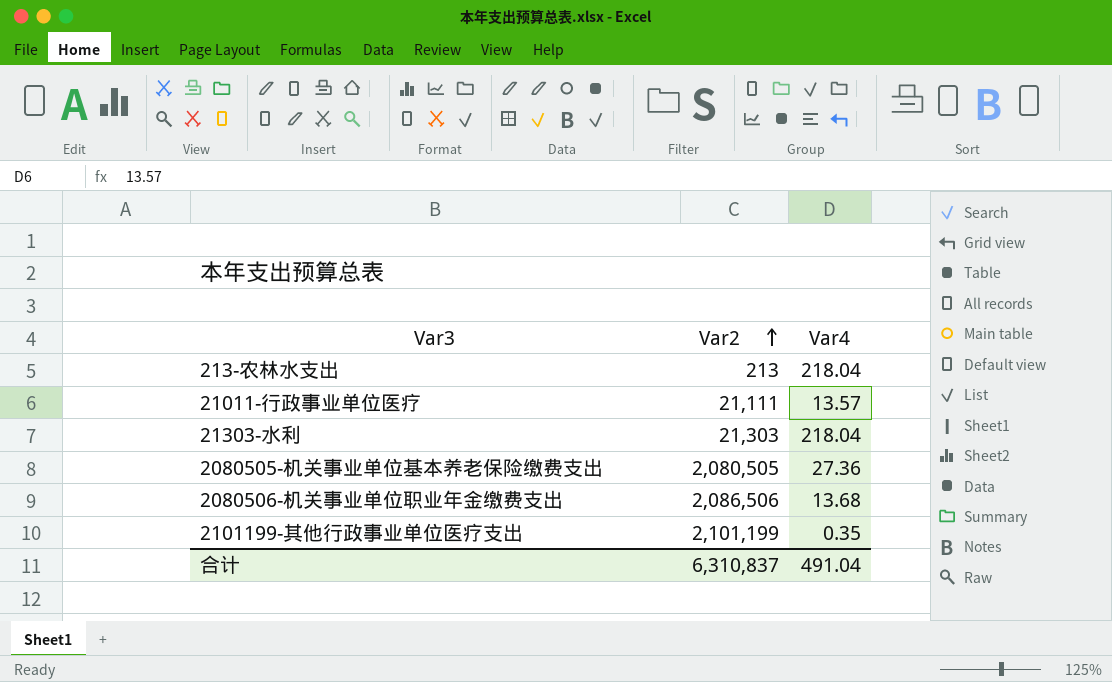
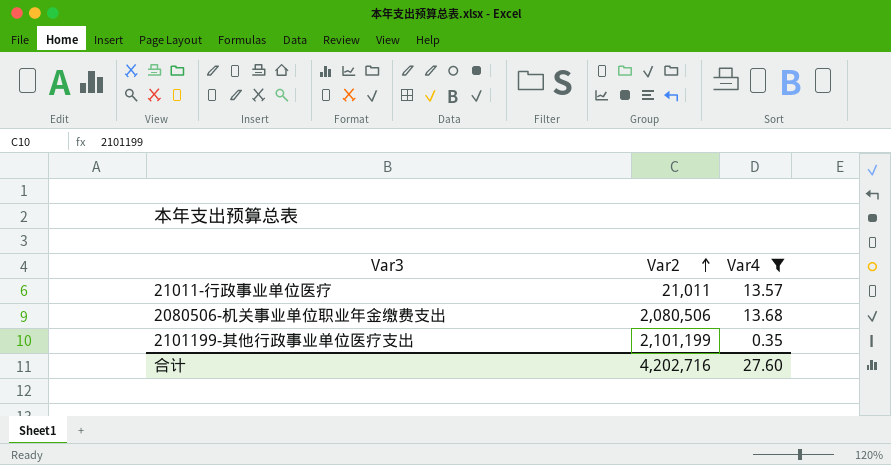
filter: none -> Var4 <= 13.68
21011-行政事业单位医疗 | Var2: 21,111 -> 21,011
2080506-机关事业单位职业年金缴费支出 | Var2: 2,086,506 -> 2,080,506
合计 | Var2: 6,310,837 -> 4,202,716
合计 | Var4: 491.04 -> 27.60

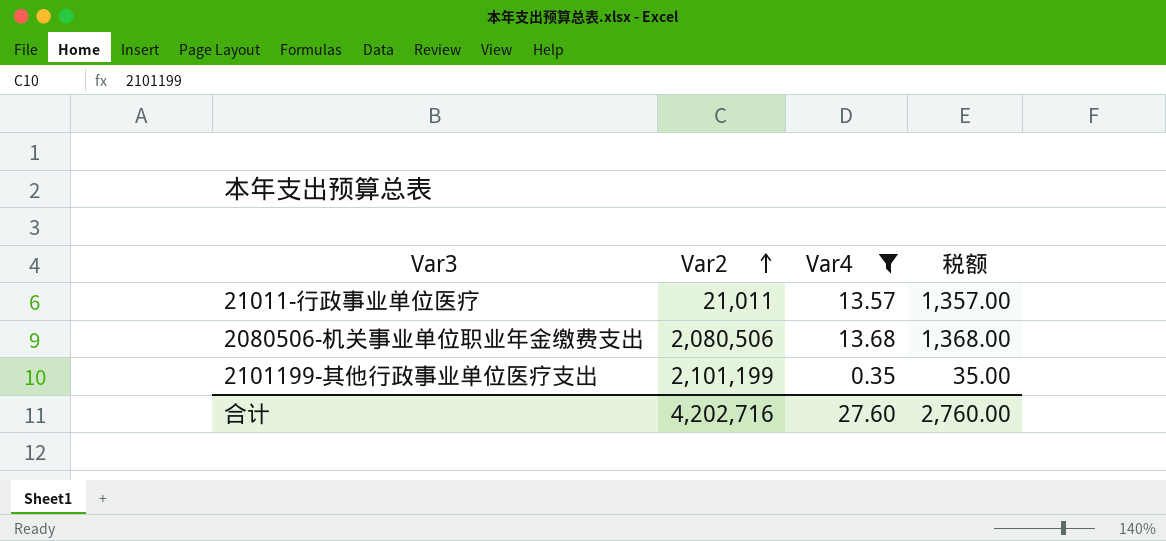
column 税额 | formula: none -> [Var4] * 100

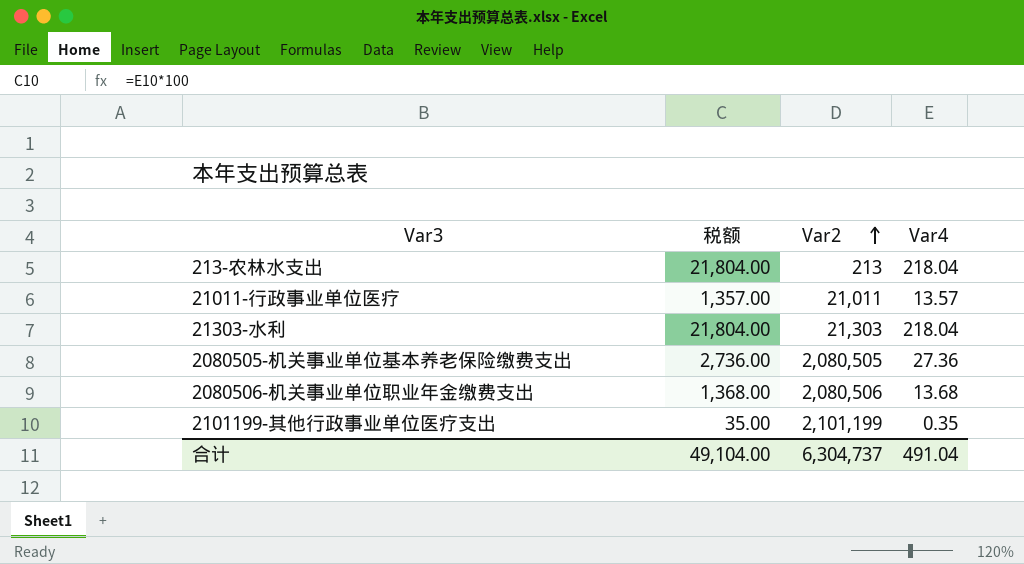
filter: Var4 <= 13.68 -> none
column 税额 | position: 4 -> 2
合计 | 税额: 2,760.00 -> 49,104.00
合计 | Var2: 4,202,716 -> 6,304,737
合计 | Var4: 27.60 -> 491.04

